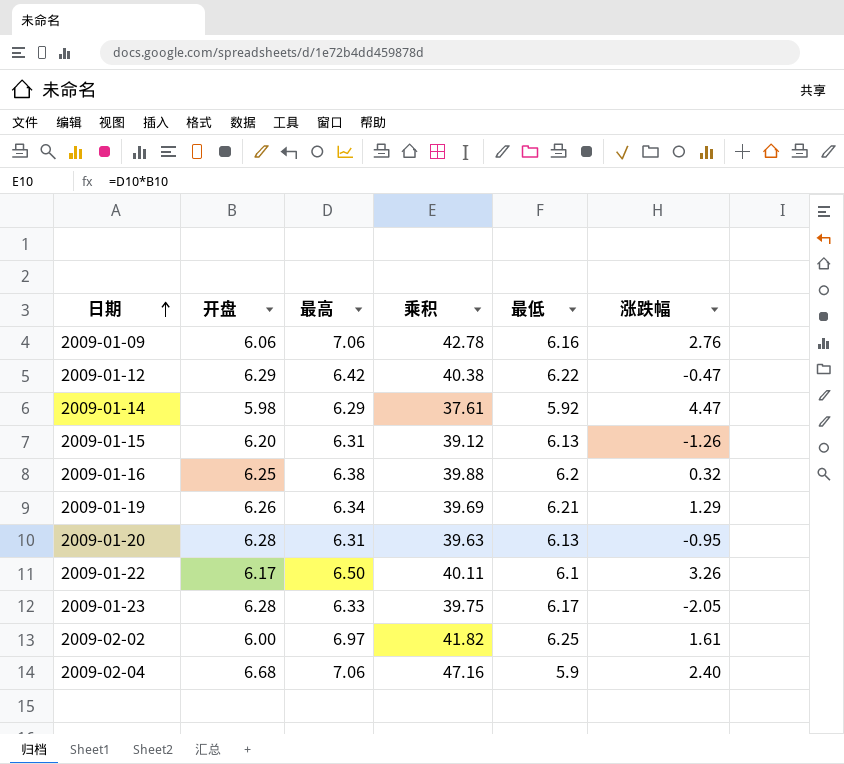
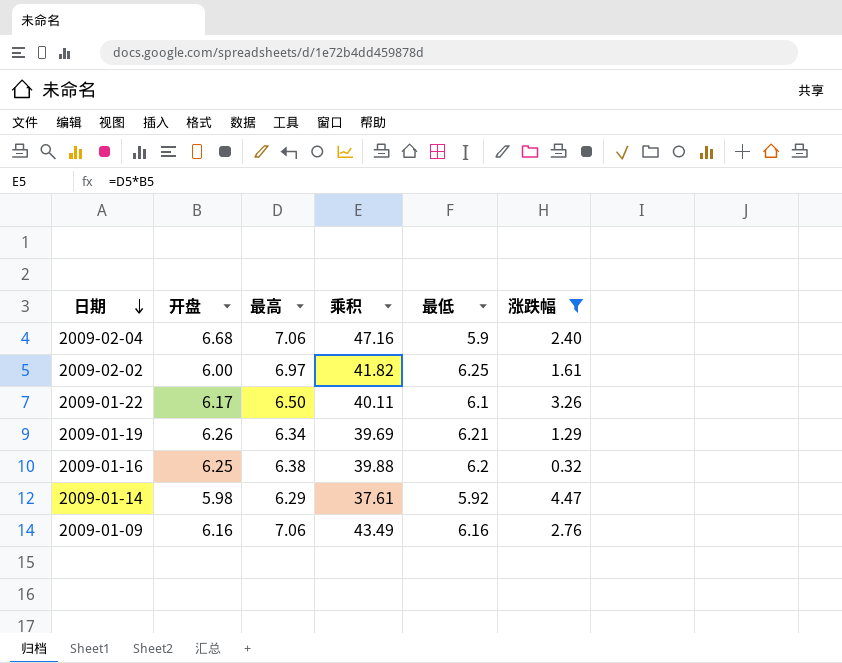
filter: none -> 涨跌幅 >= 0.32
row order: 日期 ascending -> 日期 descending
2009-01-09 | 开盘: 6.06 -> 6.16
2009-01-09 | 乘积: 42.78 -> 43.49

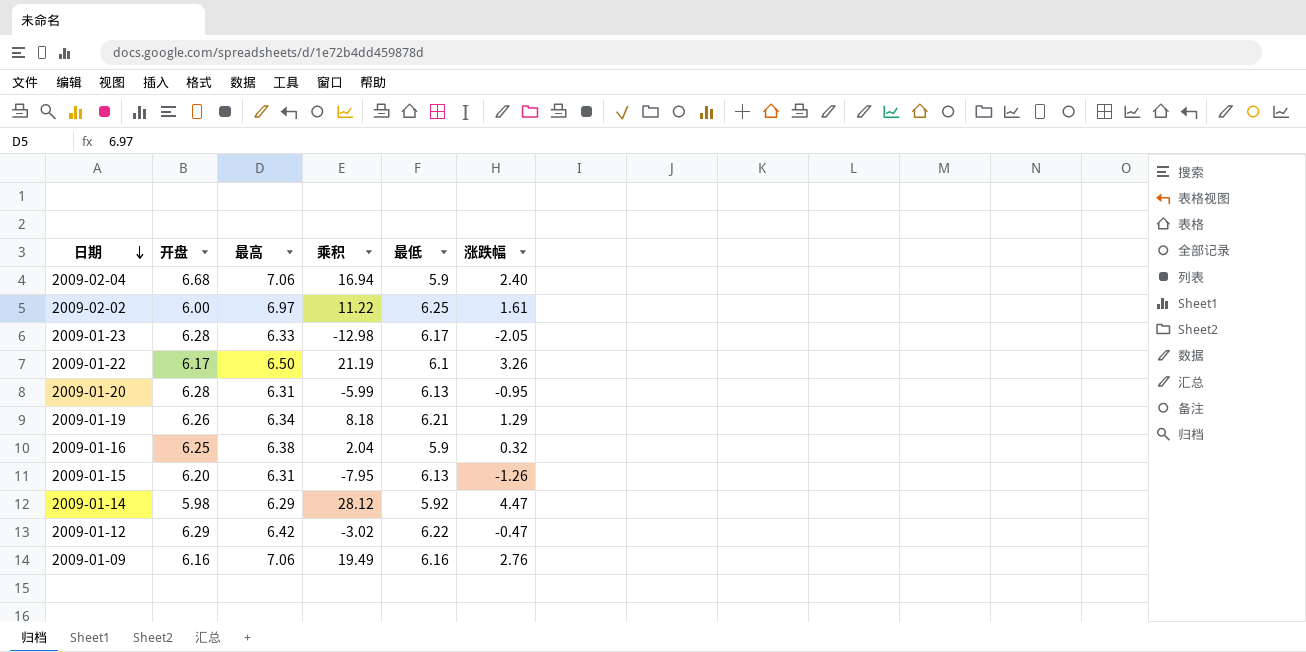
filter: 涨跌幅 >= 0.32 -> none
column 乘积 | formula: [开盘] * [最高] -> [最高] * [涨跌幅]
2009-01-16 | 最低: 6.2 -> 5.9

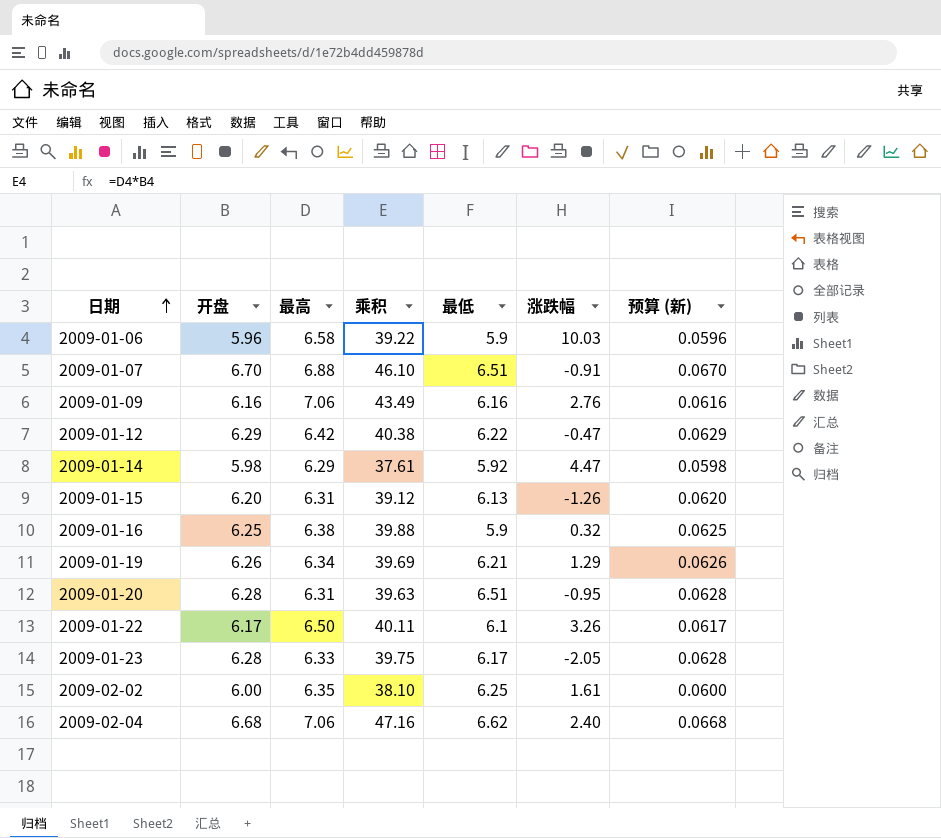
row order: 日期 descending -> 日期 ascending
column 乘积 | formula: [最高] * [涨跌幅] -> [开盘] * [最高]
column 预算 (新) | formula: none -> [开盘] * 0.01
row 2009-01-06: none -> 5.96 | 6.58 | 39.22 | 5.9 | 10.03 | 0.0596
row 2009-01-07: none -> 6.70 | 6.88 | 46.10 | 6.51 | -0.91 | 0.0670
2009-01-20 | 最低: 6.13 -> 6.51
2009-02-02 | 最高: 6.97 -> 6.35
2009-02-04 | 最低: 5.9 -> 6.62

